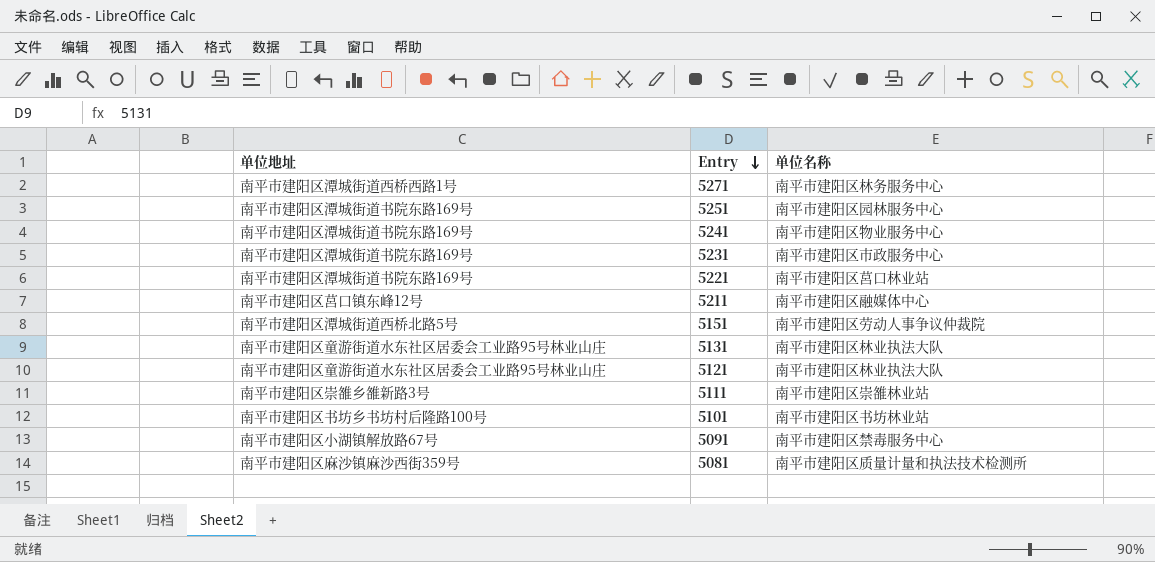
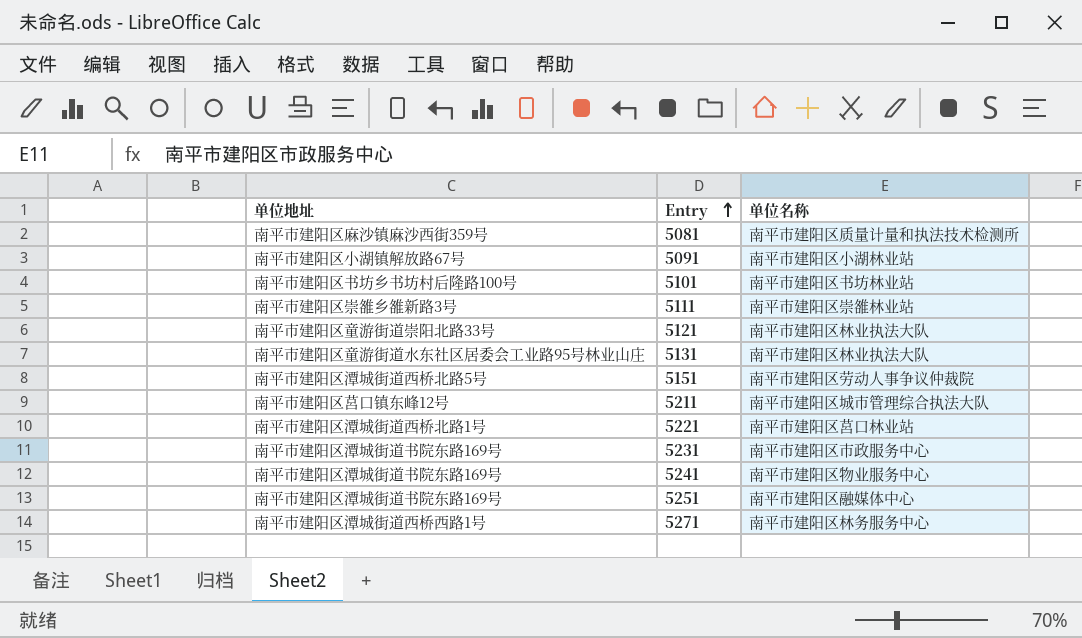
row order: Entry descending -> Entry ascending
5091 | 单位名称: 南平市建阳区禁毒服务中心 -> 南平市建阳区小湖林业站
5121 | 单位地址: 南平市建阳区童游街道水东社区居委会工业路95号林业山庄 -> 南平市建阳区童游街道崇阳北路33号
5211 | 单位名称: 南平市建阳区融媒体中心 -> 南平市建阳区城市管理综合执法大队
5221 | 单位地址: 南平市建阳区潭城街道书院东路169号 -> 南平市建阳区潭城街道西桥北路1号
5251 | 单位名称: 南平市建阳区园林服务中心 -> 南平市建阳区融媒体中心

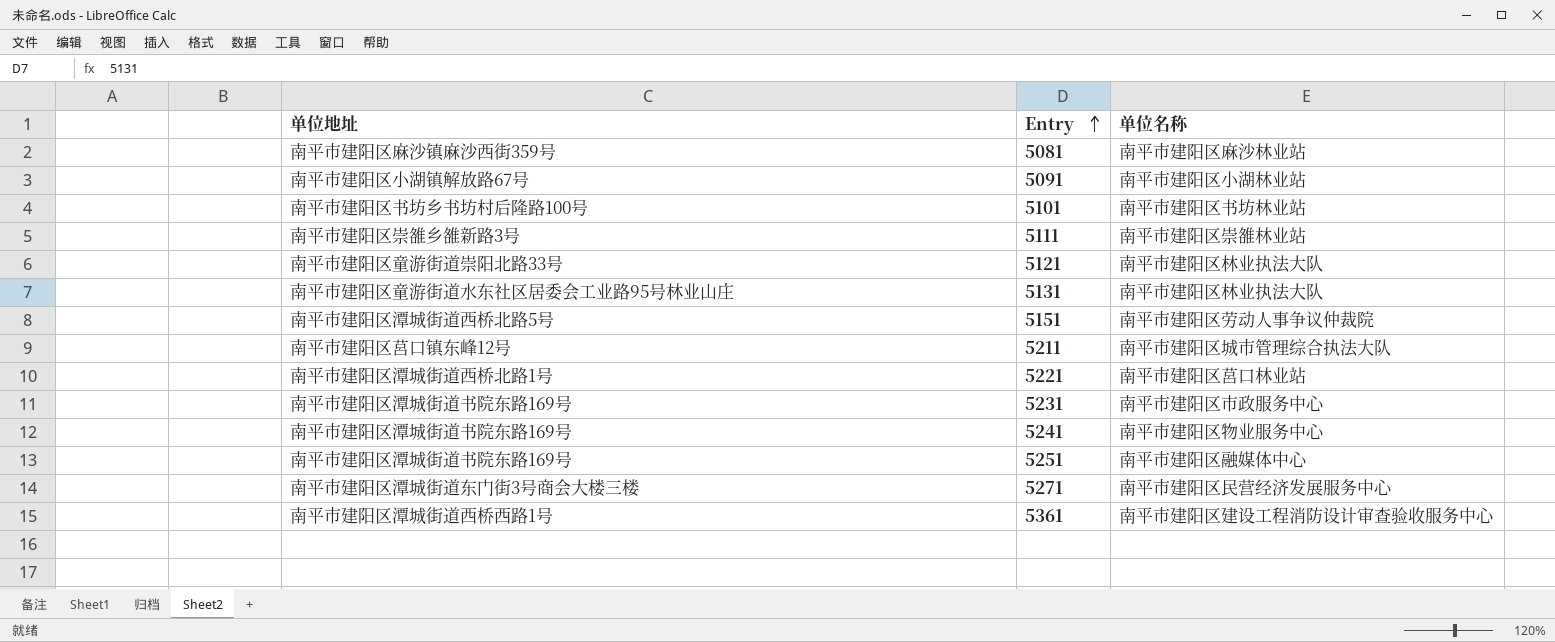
5081 | 单位名称: 南平市建阳区质量计量和执法技术检测所 -> 南平市建阳区麻沙林业站
5271 | 单位地址: 南平市建阳区潭城街道西桥西路1号 -> 南平市建阳区潭城街道东门街3号商会大楼三楼
5271 | 单位名称: 南平市建阳区林务服务中心 -> 南平市建阳区民营经济发展服务中心
row 5361: none -> 南平市建阳区潭城街道西桥西路1号 | 南平市建阳区建设工程消防设计审查验收服务中心

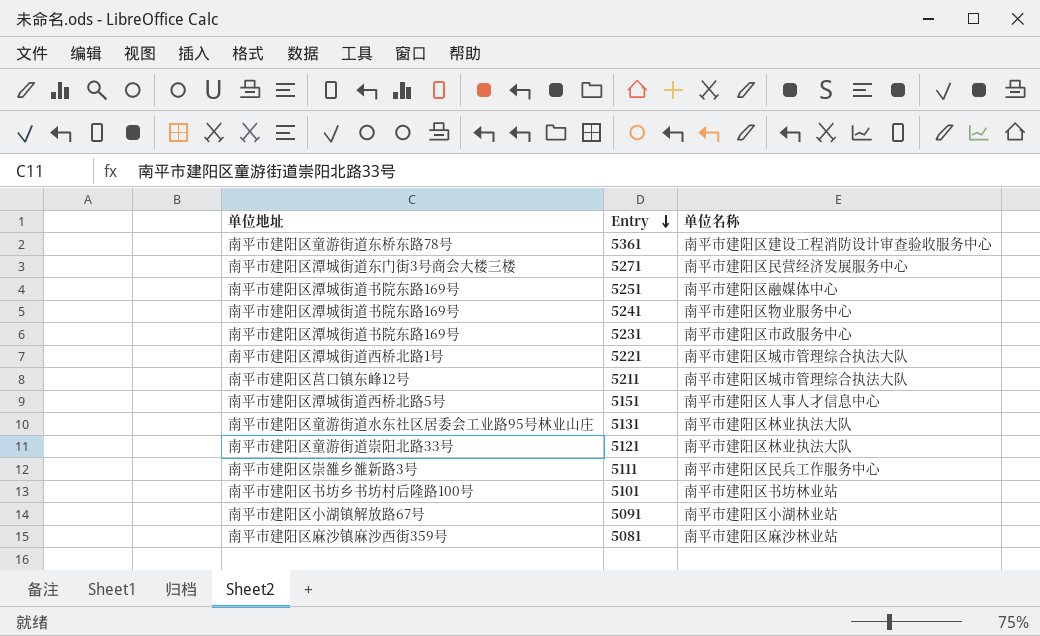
row order: Entry ascending -> Entry descending
5361 | 单位地址: 南平市建阳区潭城街道西桥西路1号 -> 南平市建阳区童游街道东桥东路78号
5221 | 单位名称: 南平市建阳区莒口林业站 -> 南平市建阳区城市管理综合执法大队
5151 | 单位名称: 南平市建阳区劳动人事争议仲裁院 -> 南平市建阳区人事人才信息中心
5111 | 单位名称: 南平市建阳区崇雒林业站 -> 南平市建阳区民兵工作服务中心

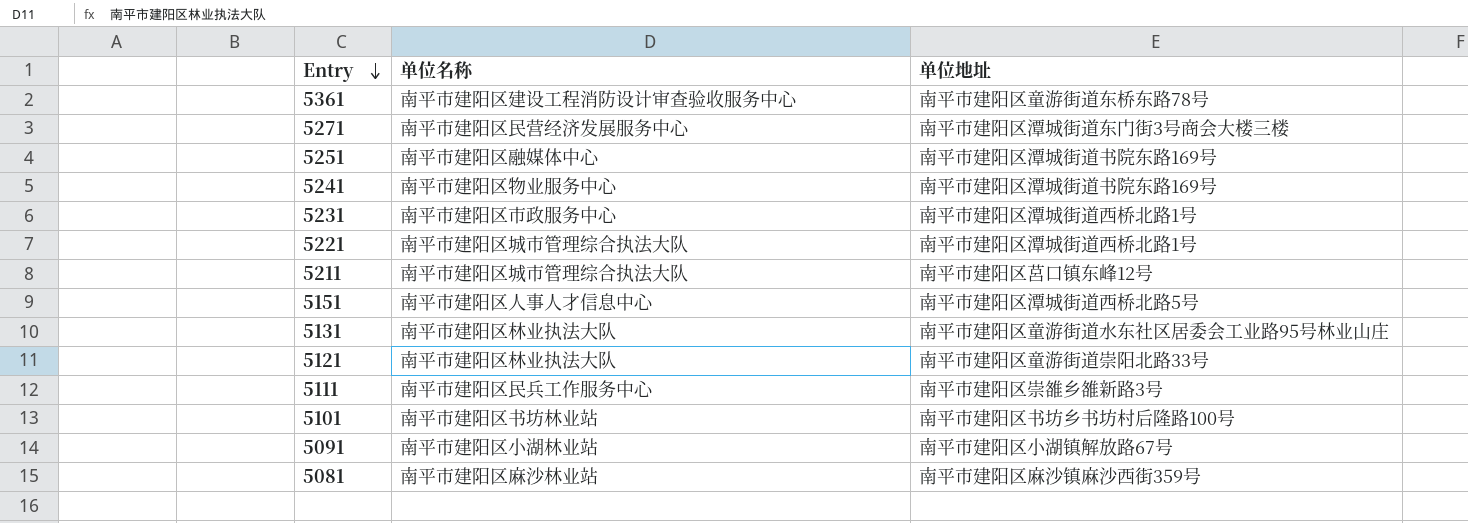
column 单位地址 | position: 1 -> 3
5231 | 单位地址: 南平市建阳区潭城街道书院东路169号 -> 南平市建阳区潭城街道西桥北路1号

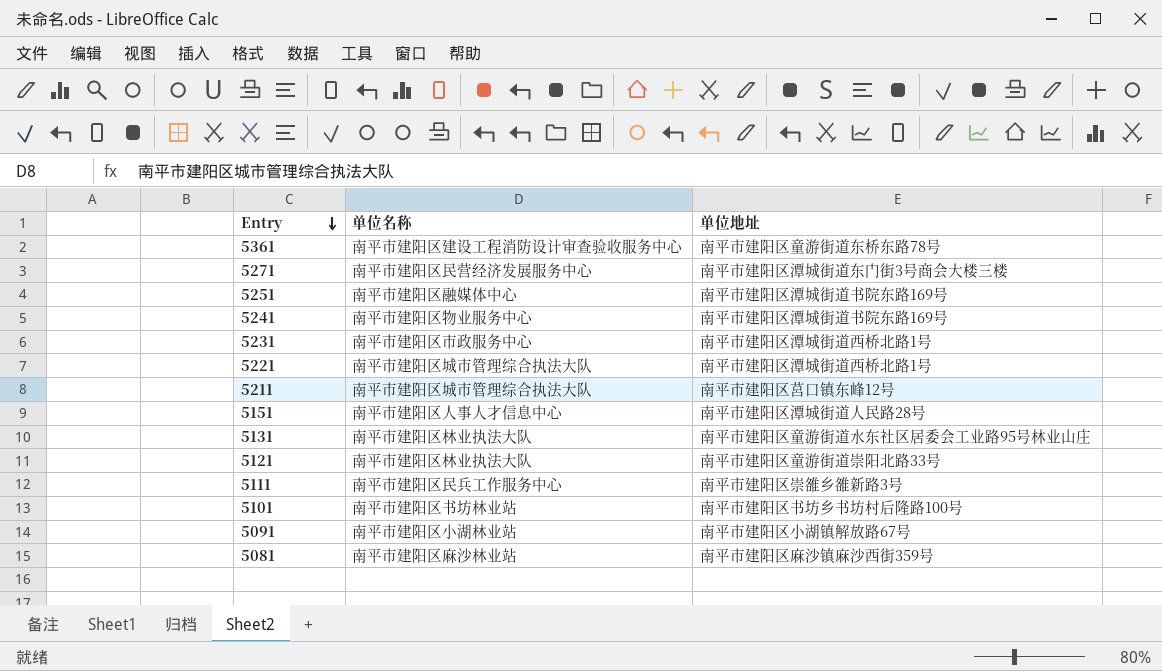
5151 | 单位地址: 南平市建阳区潭城街道西桥北路5号 -> 南平市建阳区潭城街道人民路28号

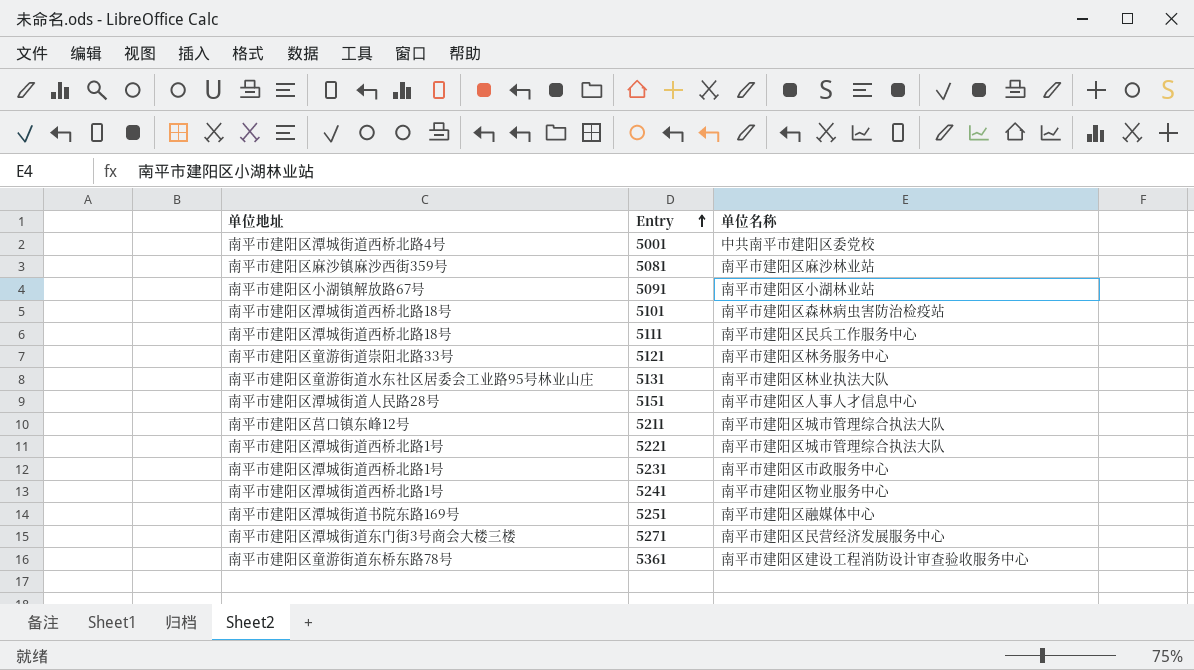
row order: Entry descending -> Entry ascending
column 单位地址 | position: 3 -> 1
row 5001: none -> 南平市建阳区潭城街道西桥北路4号 | 中共南平市建阳区委党校
5101 | 单位地址: 南平市建阳区书坊乡书坊村后隆路100号 -> 南平市建阳区潭城街道西桥北路18号
5101 | 单位名称: 南平市建阳区书坊林业站 -> 南平市建阳区森林病虫害防治检疫站
5111 | 单位地址: 南平市建阳区崇雒乡雒新路3号 -> 南平市建阳区潭城街道西桥北路18号
5121 | 单位名称: 南平市建阳区林业执法大队 -> 南平市建阳区林务服务中心
5241 | 单位地址: 南平市建阳区潭城街道书院东路169号 -> 南平市建阳区潭城街道西桥北路1号

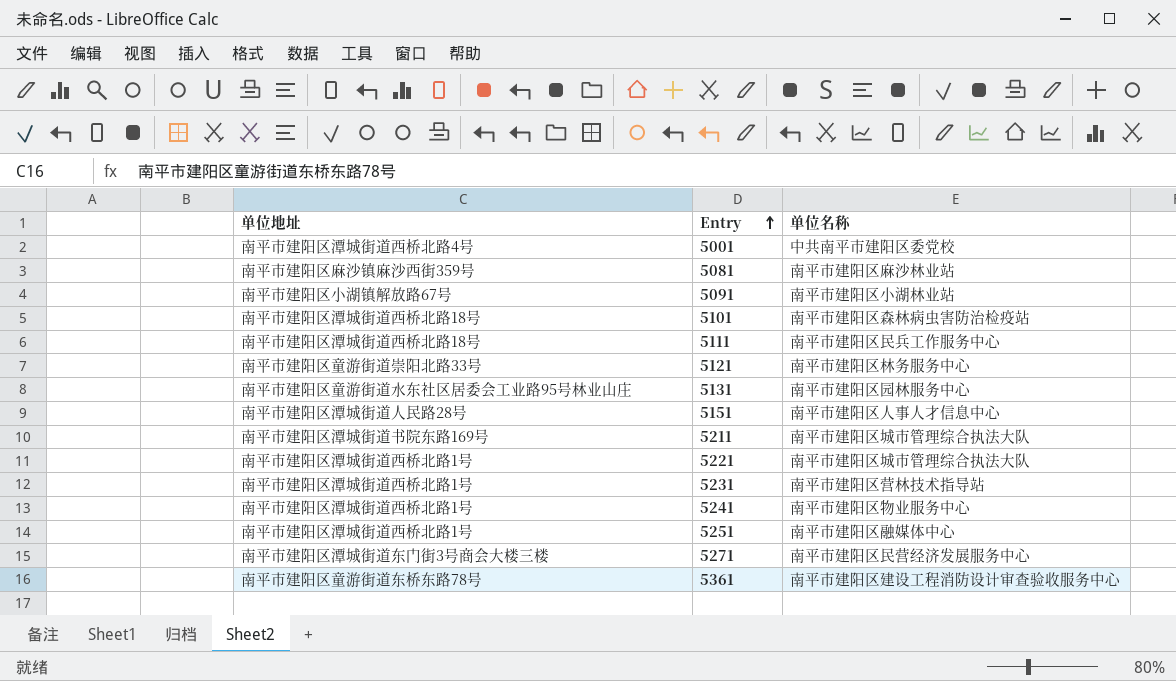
5131 | 单位名称: 南平市建阳区林业执法大队 -> 南平市建阳区园林服务中心
5211 | 单位地址: 南平市建阳区莒口镇东峰12号 -> 南平市建阳区潭城街道书院东路169号
5231 | 单位名称: 南平市建阳区市政服务中心 -> 南平市建阳区营林技术指导站
5251 | 单位地址: 南平市建阳区潭城街道书院东路169号 -> 南平市建阳区潭城街道西桥北路1号

